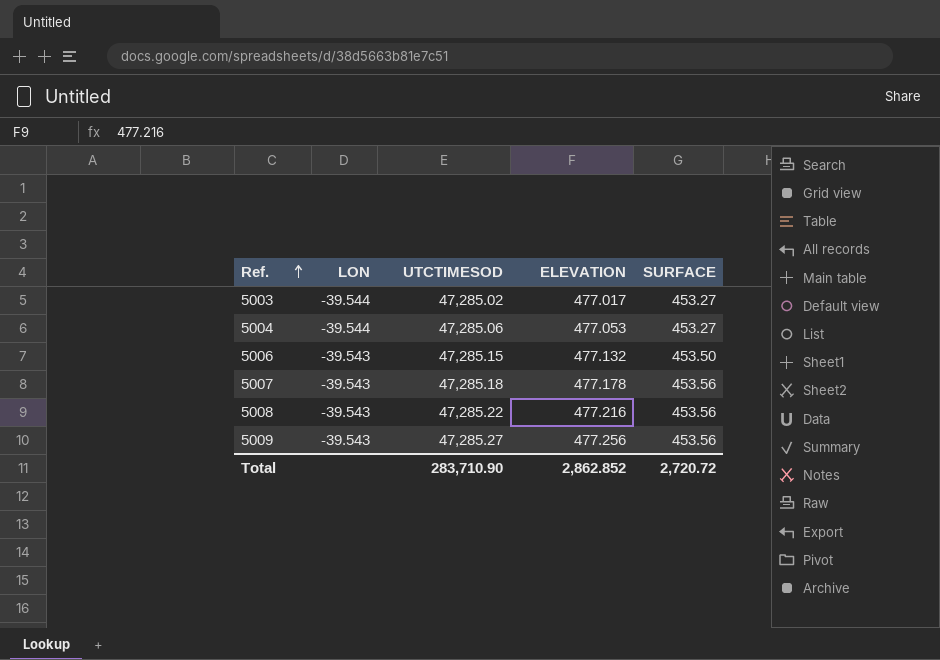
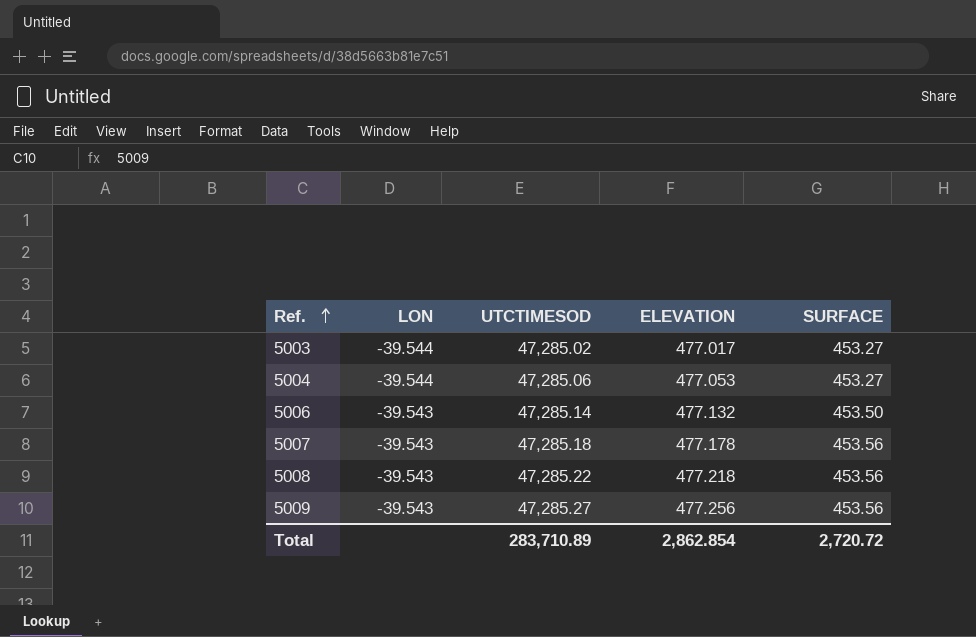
5006 | UTCTIMESOD: 47,285.15 -> 47,285.14
5008 | ELEVATION: 477.216 -> 477.218
Total | UTCTIMESOD: 283,710.90 -> 283,710.89
Total | ELEVATION: 2,862.852 -> 2,862.854

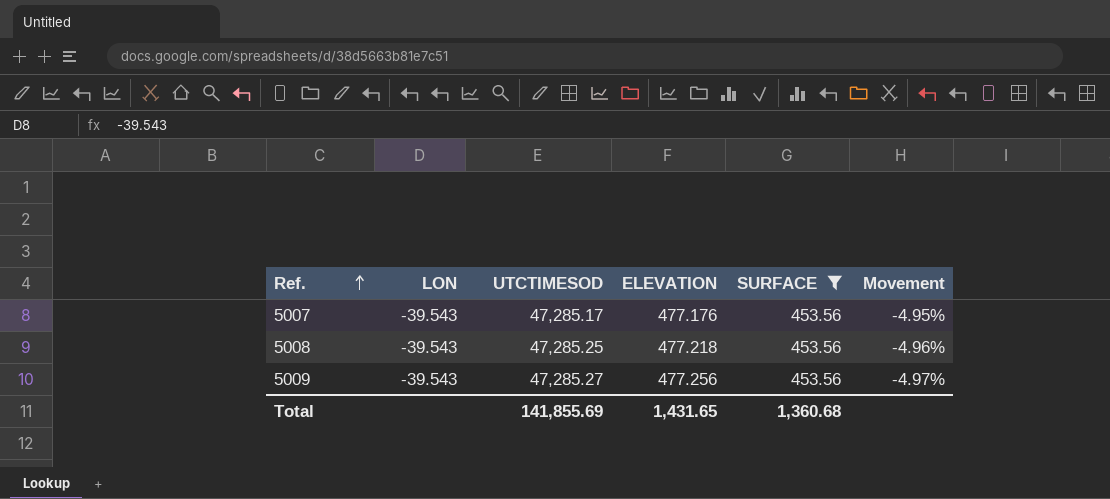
filter: none -> SURFACE = 453.56
column Movement | formula: none -> ([SURFACE] - [ELEVATION]) / [ELEVATION]
5007 | UTCTIMESOD: 47,285.18 -> 47,285.17
5007 | ELEVATION: 477.178 -> 477.176
5008 | UTCTIMESOD: 47,285.22 -> 47,285.25
Total | UTCTIMESOD: 283,710.89 -> 141,855.69
Total | ELEVATION: 2,862.854 -> 1,431.65
Total | SURFACE: 2,720.72 -> 1,360.68

